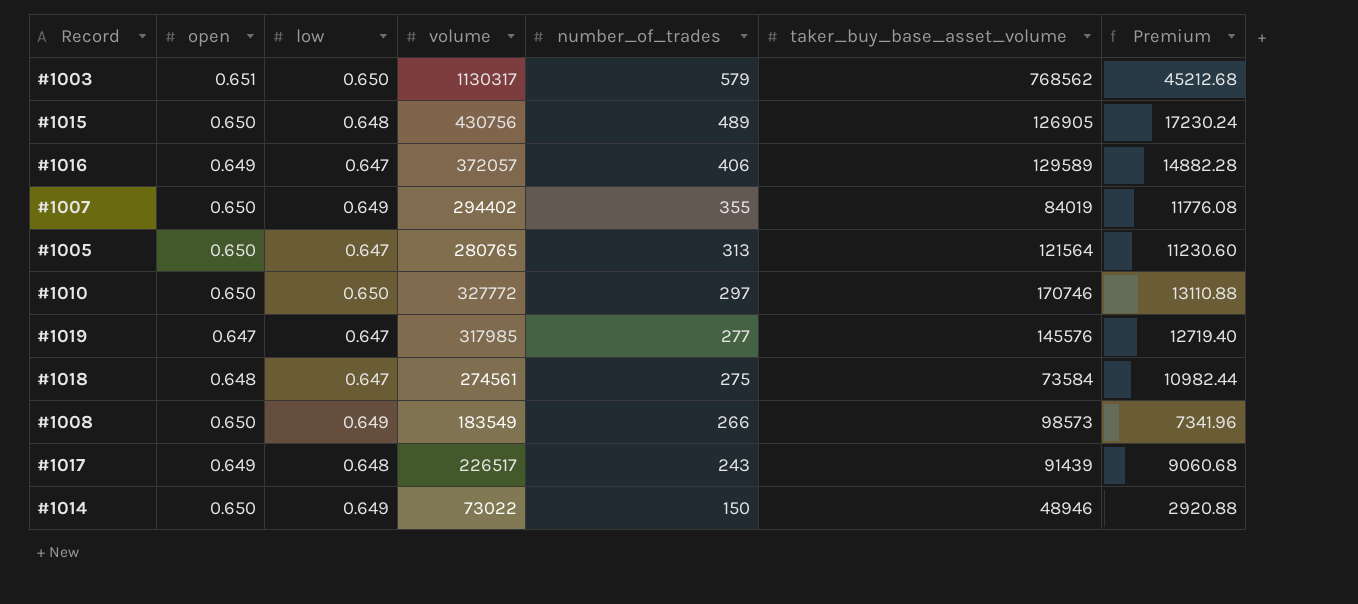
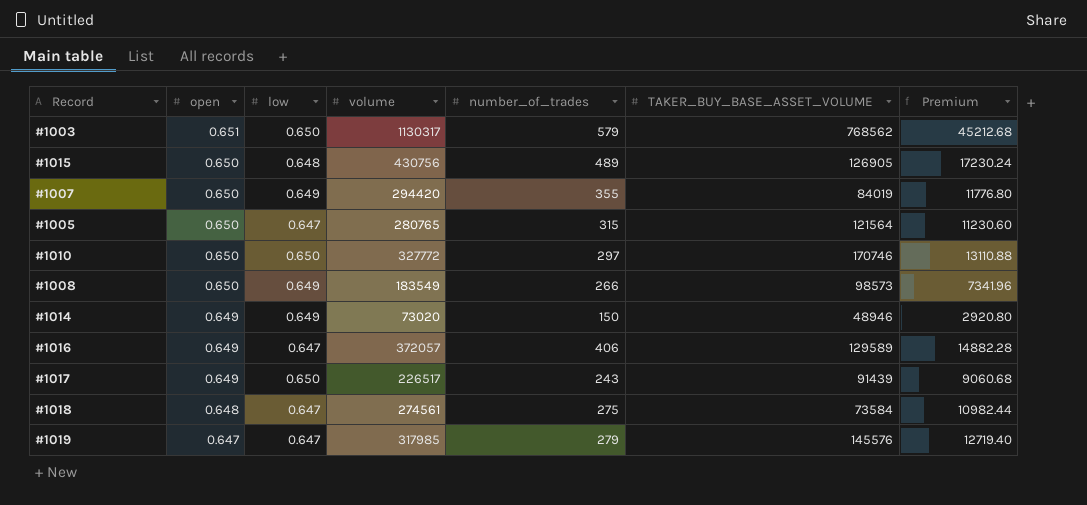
row order: number_of_trades descending -> open descending
column name: taker_buy_base_asset_volume -> TAKER_BUY_BASE_ASSET_VOLUME
#1007 | volume: 294402 -> 294420
#1007 | Premium: 11776.08 -> 11776.80
#1005 | number_of_trades: 313 -> 315
#1014 | open: 0.650 -> 0.649
#1014 | volume: 73022 -> 73020
#1014 | Premium: 2920.88 -> 2920.80
#1017 | low: 0.648 -> 0.650
#1019 | number_of_trades: 277 -> 279

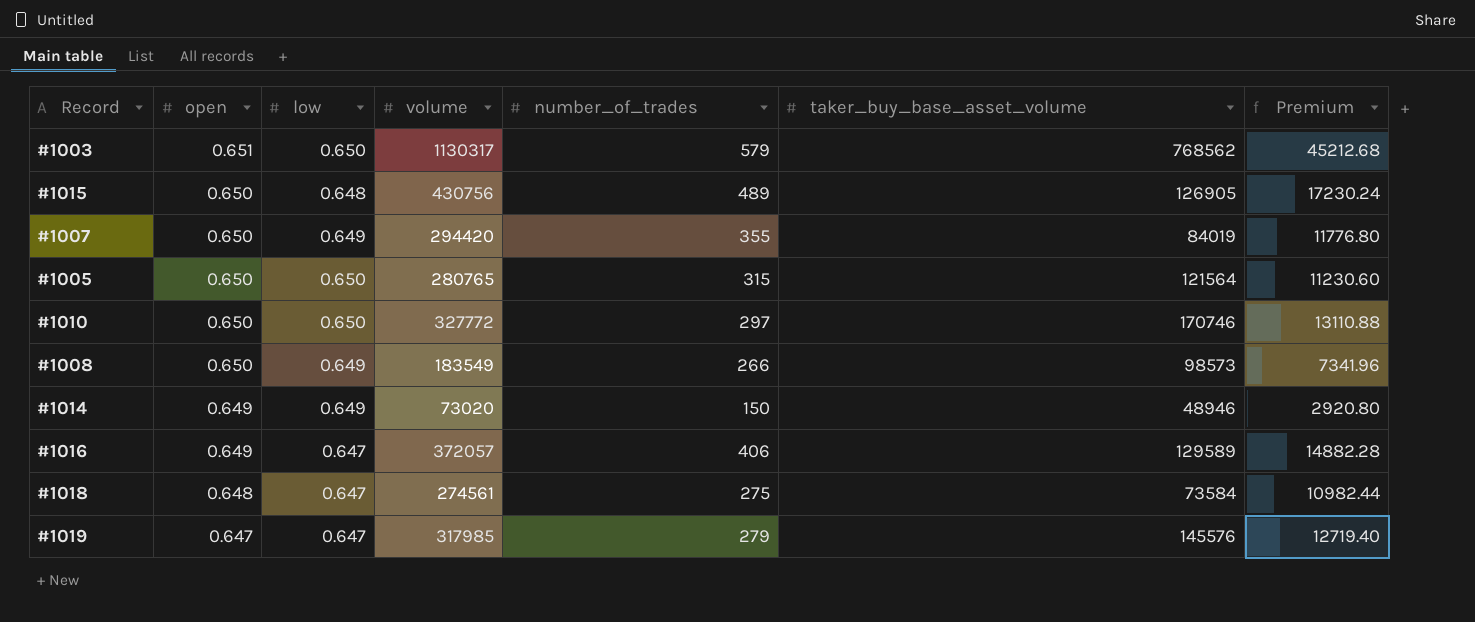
column name: TAKER_BUY_BASE_ASSET_VOLUME -> taker_buy_base_asset_volume
row #1017: 0.649 | 0.650 | 226517 | 243 | 91439 | 9060.68 -> none
#1005 | low: 0.647 -> 0.650

